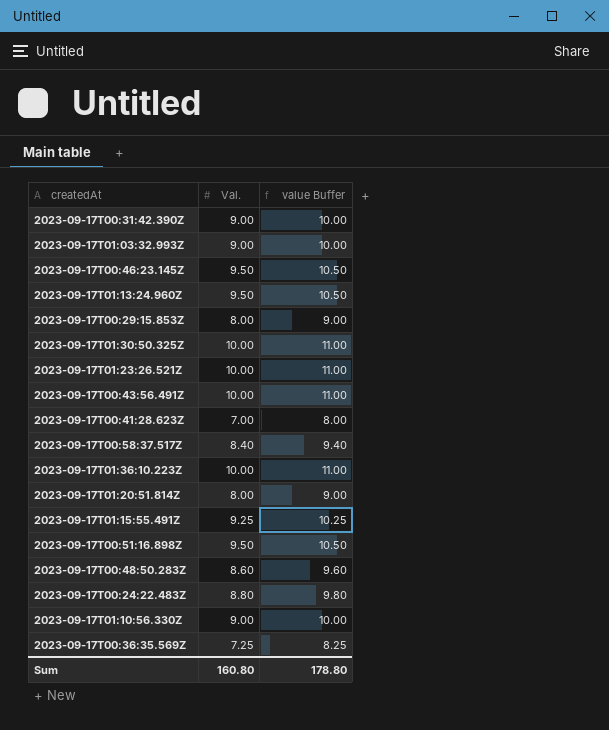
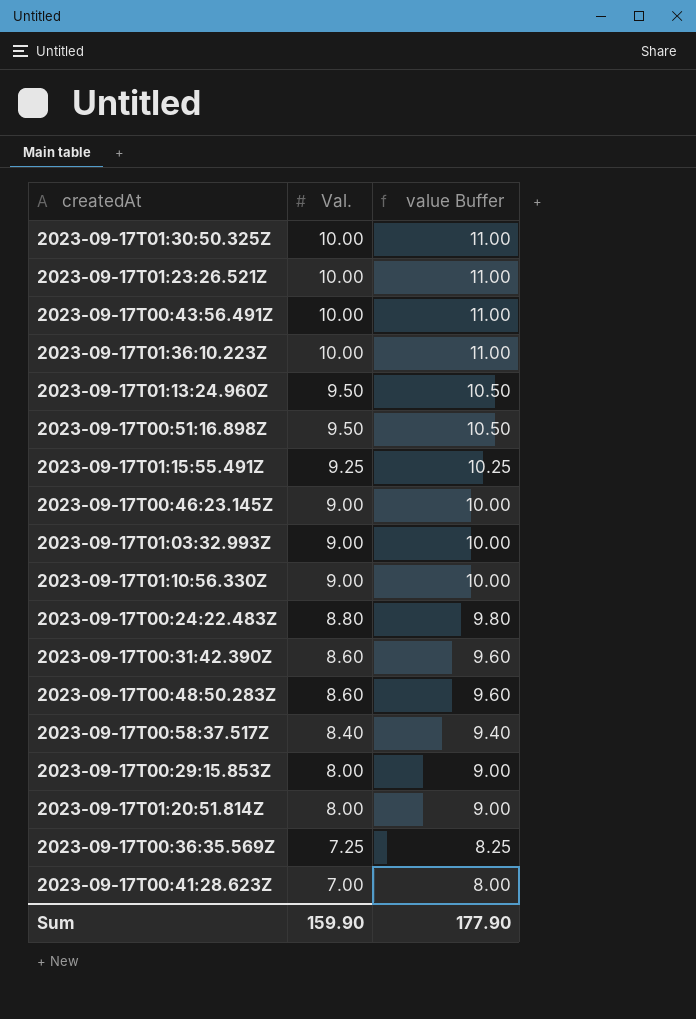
row order: none -> Val. descending
2023-09-17T00:46:23.145Z | Val.: 9.50 -> 9.00
2023-09-17T00:46:23.145Z | value Buffer: 10.50 -> 10.00
2023-09-17T00:31:42.390Z | Val.: 9.00 -> 8.60
2023-09-17T00:31:42.390Z | value Buffer: 10.00 -> 9.60
Sum | Val.: 160.80 -> 159.90
Sum | value Buffer: 178.80 -> 177.90

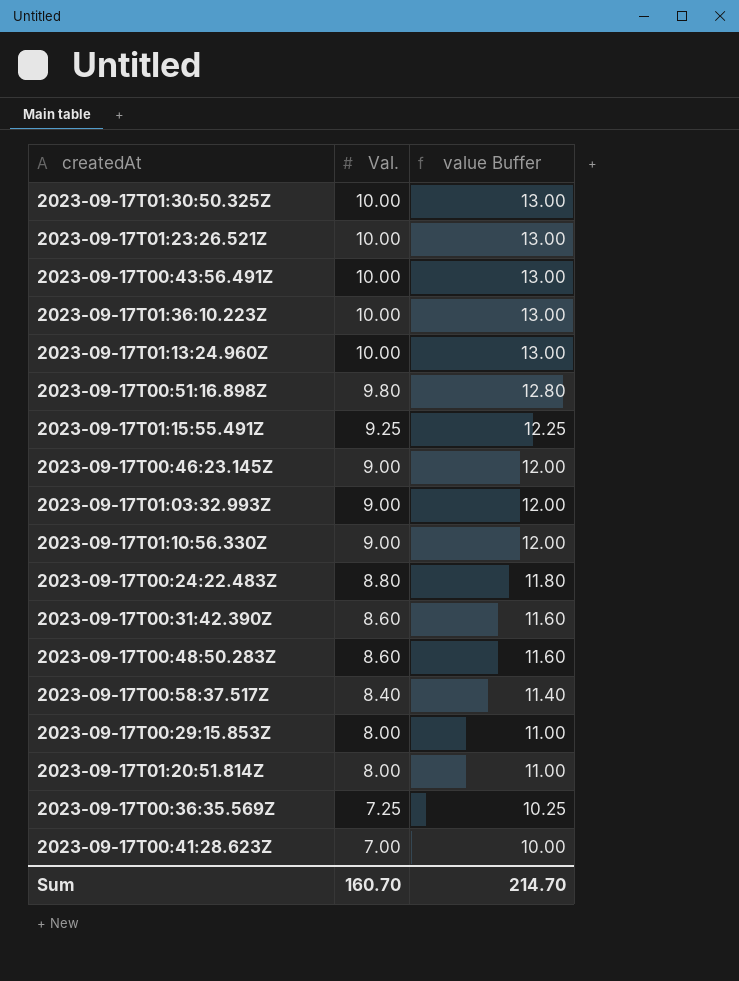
column value Buffer | formula: [Val.] + 1 -> [Val.] + 3
2023-09-17T01:13:24.960Z | Val.: 9.50 -> 10.00
2023-09-17T00:51:16.898Z | Val.: 9.50 -> 9.80
Sum | Val.: 159.90 -> 160.70
Sum | value Buffer: 177.90 -> 214.70

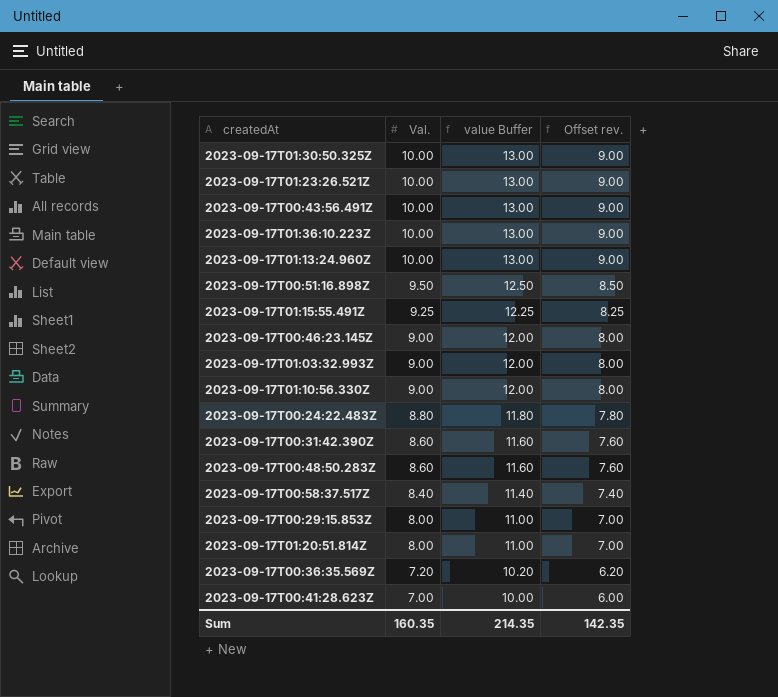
column Offset rev. | formula: none -> [Val.] - 1
2023-09-17T00:51:16.898Z | Val.: 9.80 -> 9.50
2023-09-17T00:51:16.898Z | value Buffer: 12.80 -> 12.50
2023-09-17T00:36:35.569Z | Val.: 7.25 -> 7.20
2023-09-17T00:36:35.569Z | value Buffer: 10.25 -> 10.20
Sum | Val.: 160.70 -> 160.35
Sum | value Buffer: 214.70 -> 214.35

